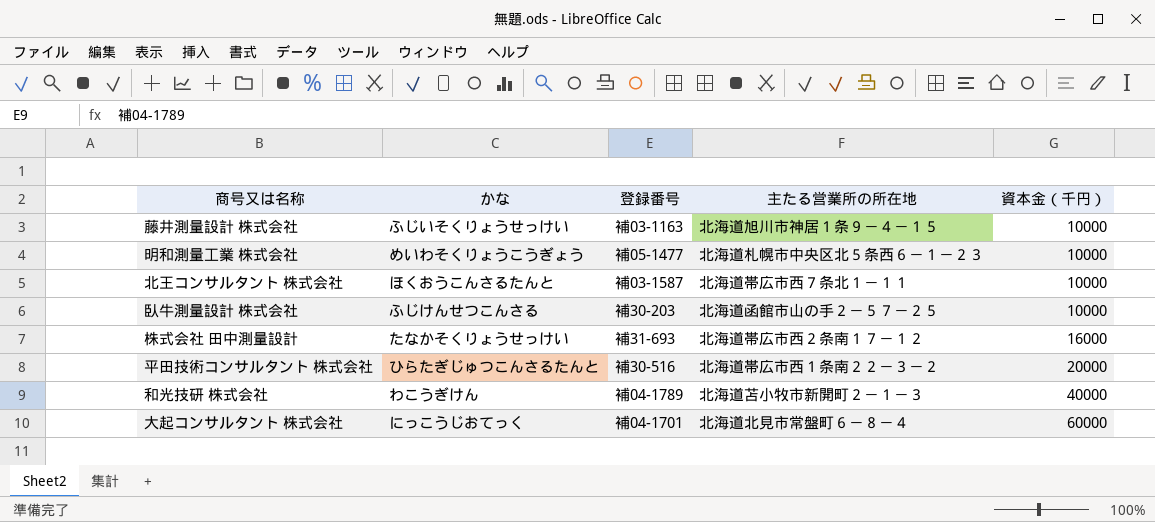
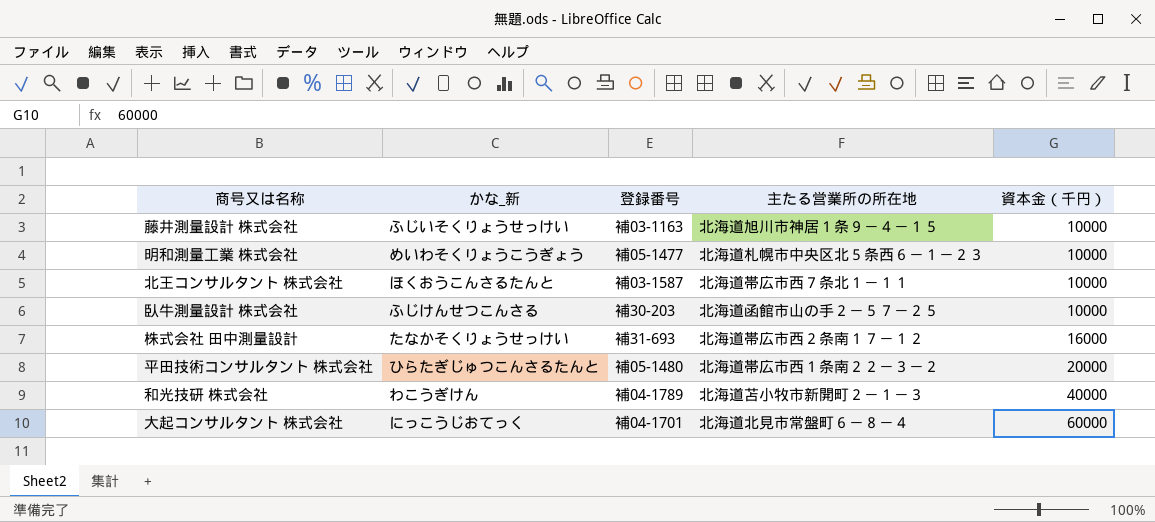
column name: かな -> かな_新
平田技術コンサルタント 株式会社 | 登録番号: 補30-516 -> 補05-1480

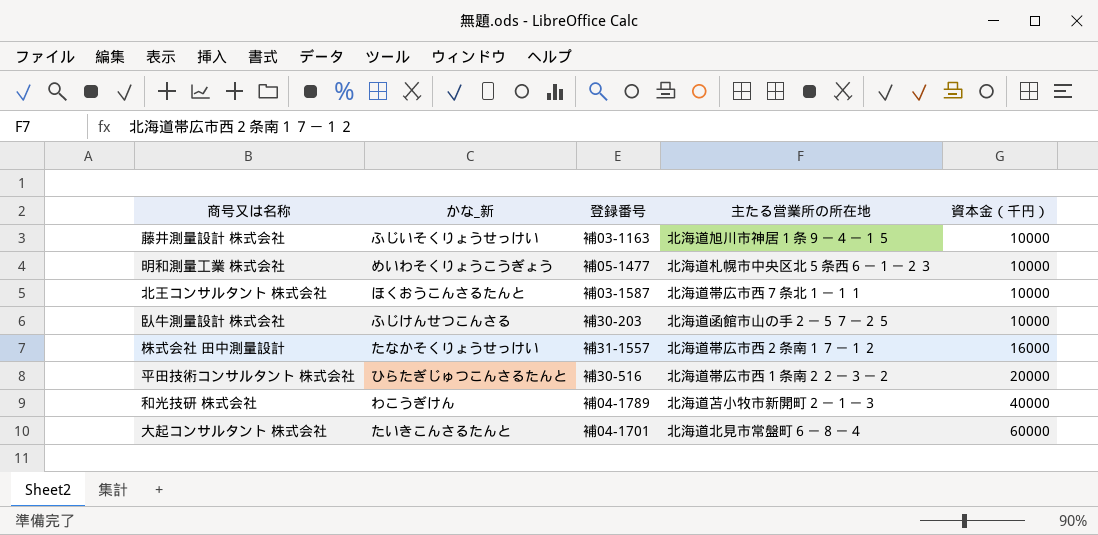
株式会社 田中測量設計 | 登録番号: 補31-693 -> 補31-1557
平田技術コンサルタント 株式会社 | 登録番号: 補05-1480 -> 補30-516
大起コンサルタント 株式会社 | かな_新: にっこうじおてっく -> たいきこんさるたんと

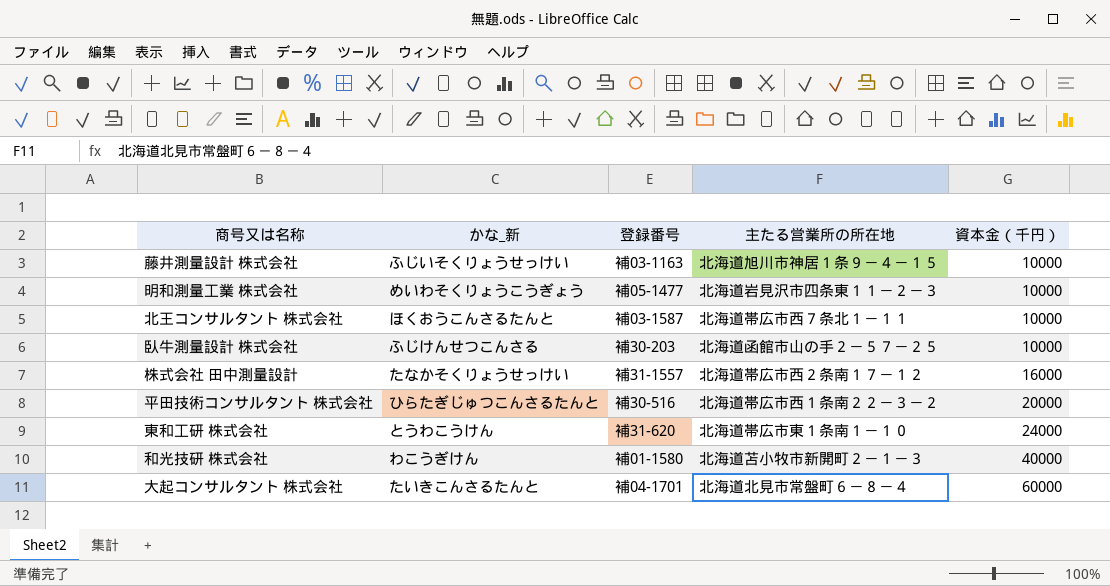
明和測量工業 株式会社 | 主たる営業所の所在地: 北海道札幌市中央区北５条西６－１－２３ -> 北海道岩見沢市四条東１１－２－３
row 東和工研 株式会社: none -> とうわこうけん | 補31-620 | 北海道帯広市東１条南１－１０ | 24000
和光技研 株式会社 | 登録番号: 補04-1789 -> 補01-1580

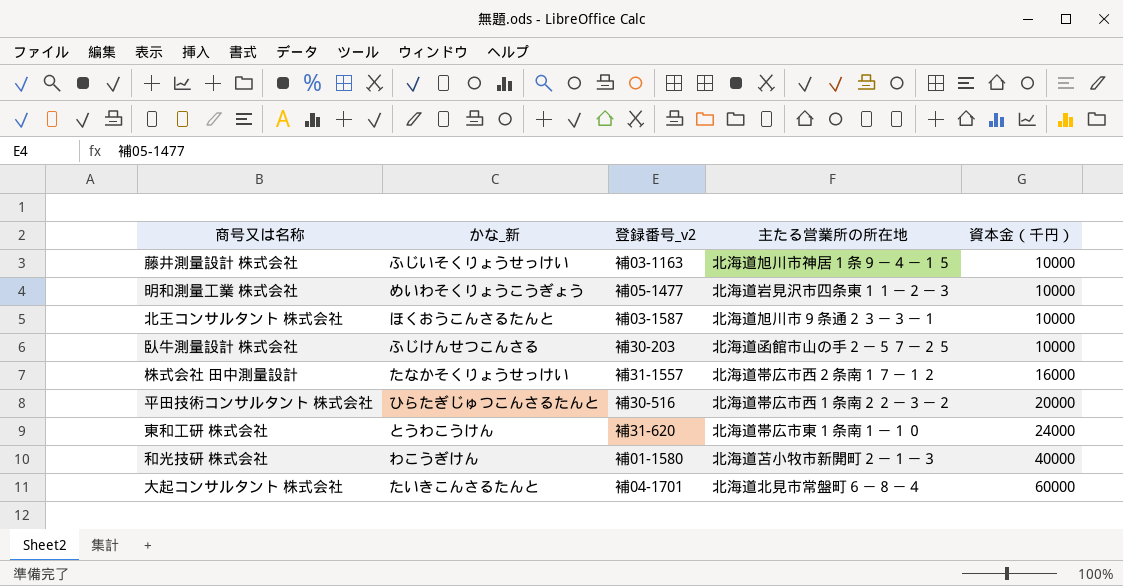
column name: 登録番号 -> 登録番号_v2
北王コンサルタント 株式会社 | 主たる営業所の所在地: 北海道帯広市西７条北１－１１ -> 北海道旭川市９条通２３－３－１

